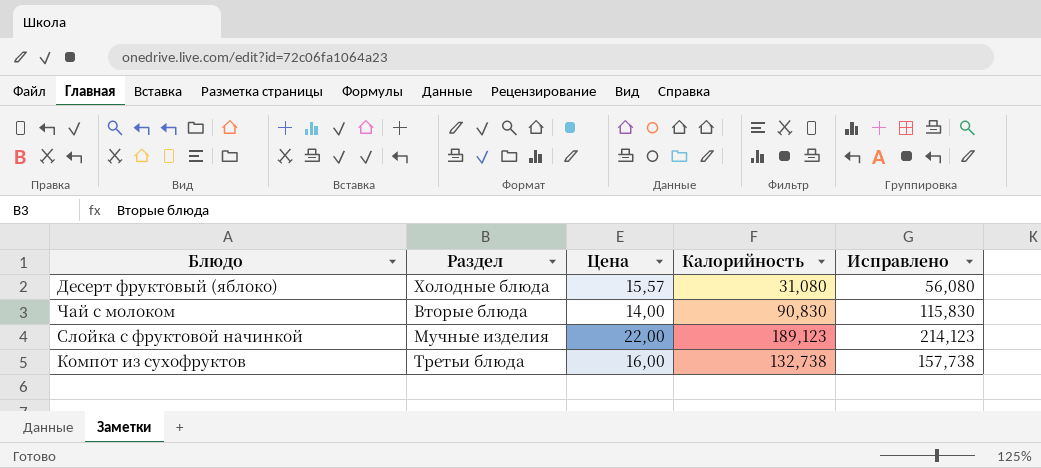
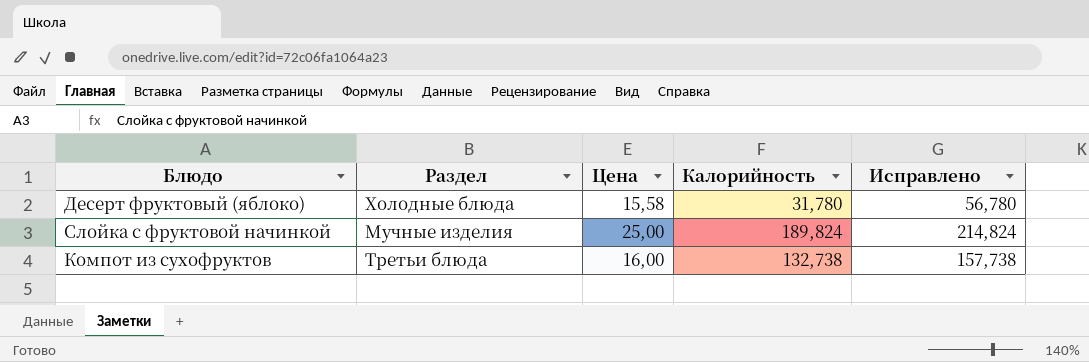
row Чай с молоком: Вторые блюда | 14,00 | 90,830 | 115,830 -> none
Десерт фруктовый (яблоко) | Цена: 15,57 -> 15,58
Десерт фруктовый (яблоко) | Калорийность: 31,080 -> 31,780
Десерт фруктовый (яблоко) | Исправлено: 56,080 -> 56,780
Слойка с фруктовой начинкой | Цена: 22,00 -> 25,00
Слойка с фруктовой начинкой | Калорийность: 189,123 -> 189,824
Слойка с фруктовой начинкой | Исправлено: 214,123 -> 214,824

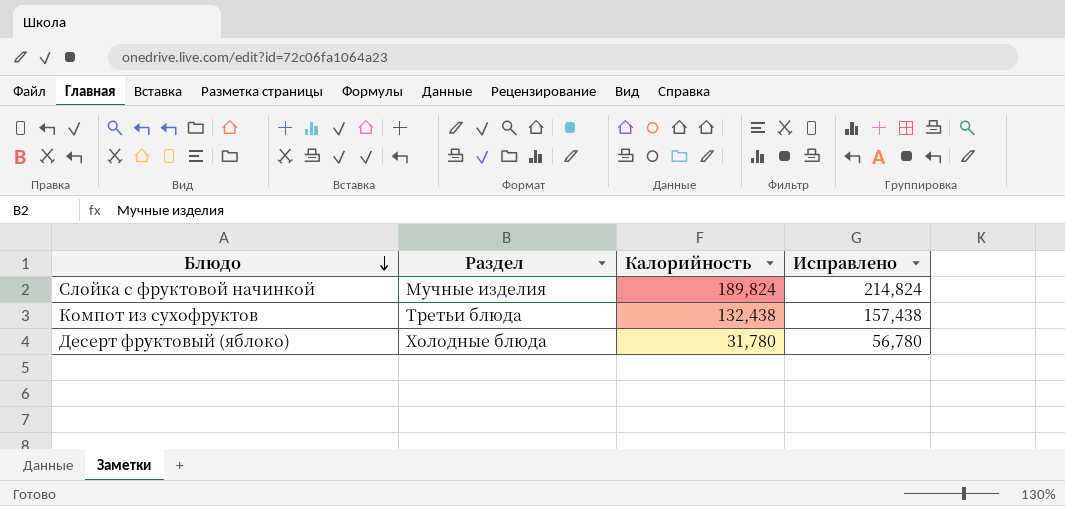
row order: none -> Блюдо descending
column Цена | position: 3 -> none
Компот из сухофруктов | Калорийность: 132,738 -> 132,438
Компот из сухофруктов | Исправлено: 157,738 -> 157,438

